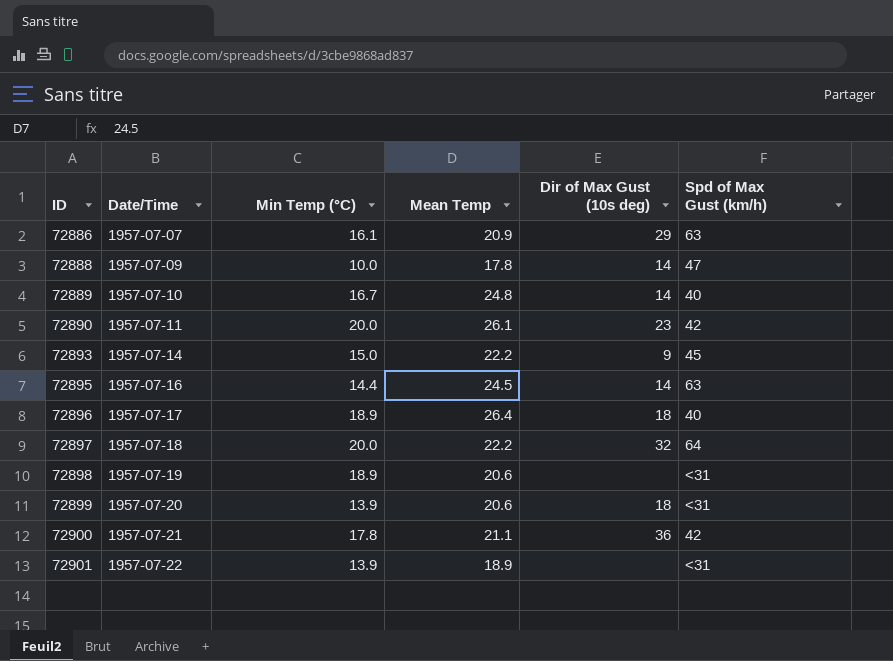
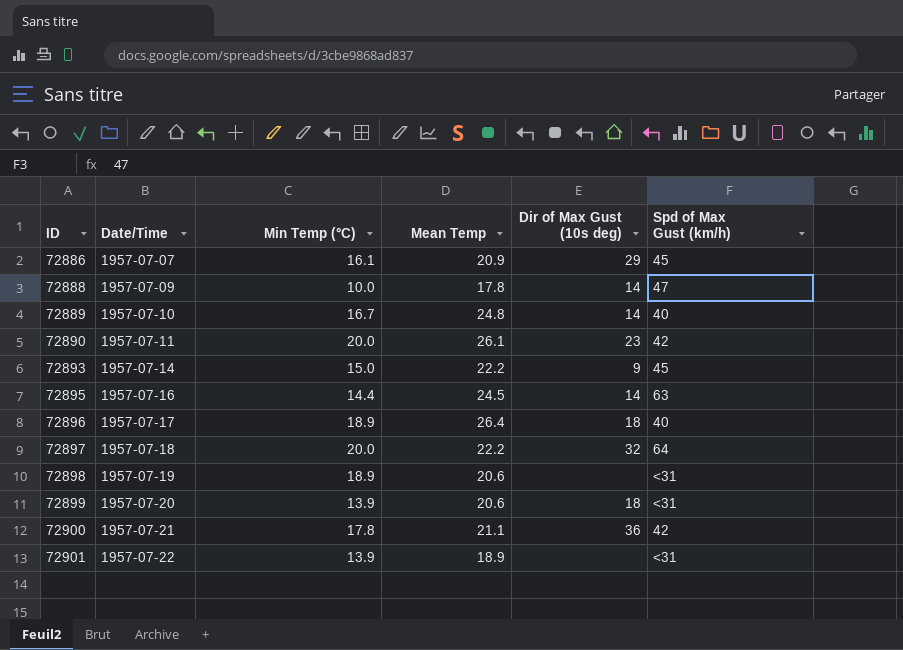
72886 | Spd of Max Gust (km/h): 63 -> 45

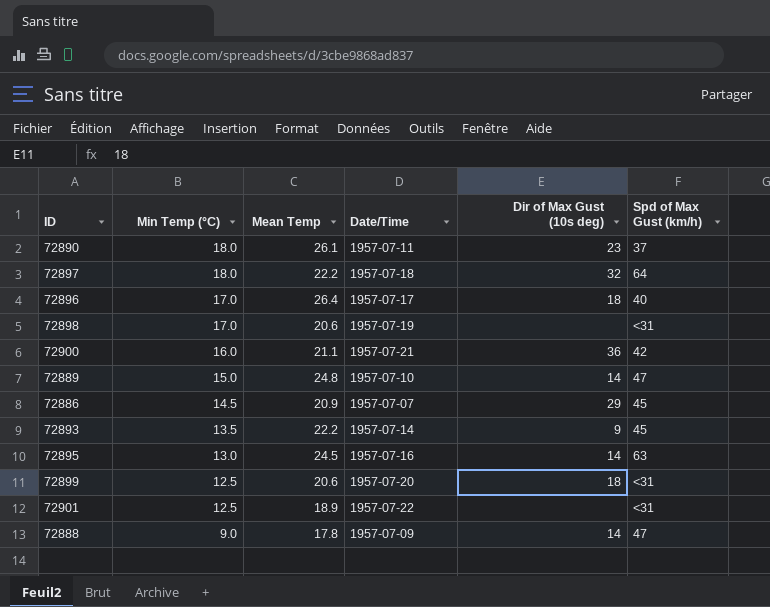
row order: ID ascending -> Min Temp (°C) descending
column Date/Time | position: 2 -> 4
72890 | Min Temp (°C): 20.0 -> 18.0
72890 | Spd of Max Gust (km/h): 42 -> 37
72897 | Min Temp (°C): 20.0 -> 18.0
72896 | Min Temp (°C): 18.9 -> 17.0
72898 | Min Temp (°C): 18.9 -> 17.0
72900 | Min Temp (°C): 17.8 -> 16.0
72889 | Min Temp (°C): 16.7 -> 15.0
72889 | Spd of Max Gust (km/h): 40 -> 47
72886 | Min Temp (°C): 16.1 -> 14.5
72893 | Min Temp (°C): 15.0 -> 13.5
72895 | Min Temp (°C): 14.4 -> 13.0
72899 | Min Temp (°C): 13.9 -> 12.5
72901 | Min Temp (°C): 13.9 -> 12.5
72888 | Min Temp (°C): 10.0 -> 9.0

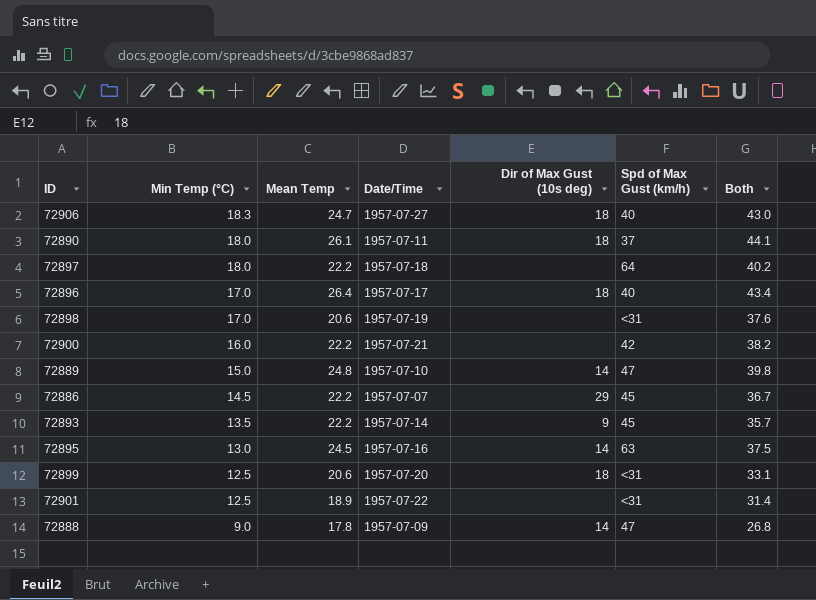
column Both | formula: none -> [Min Temp (°C)] + [Mean Temp]
row 72906: none -> 18.3 | 24.7 | 1957-07-27 | 18 | 40 | 43.0
72890 | Dir of Max Gust (10s deg): 23 -> 18
72897 | Dir of Max Gust (10s deg): 32 -> none
72900 | Mean Temp: 21.1 -> 22.2
72900 | Dir of Max Gust (10s deg): 36 -> none
72886 | Mean Temp: 20.9 -> 22.2

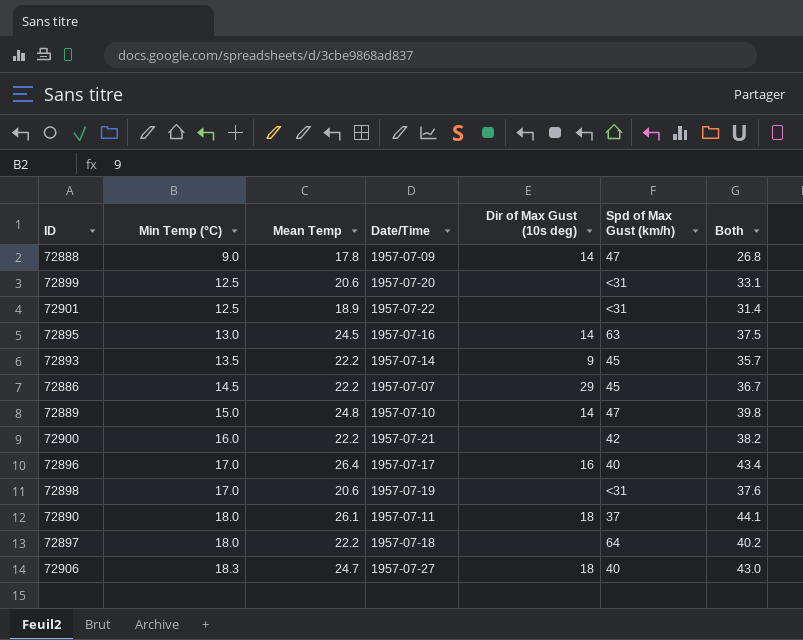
row order: Min Temp (°C) descending -> Min Temp (°C) ascending
72899 | Dir of Max Gust (10s deg): 18 -> none
72896 | Dir of Max Gust (10s deg): 18 -> 16

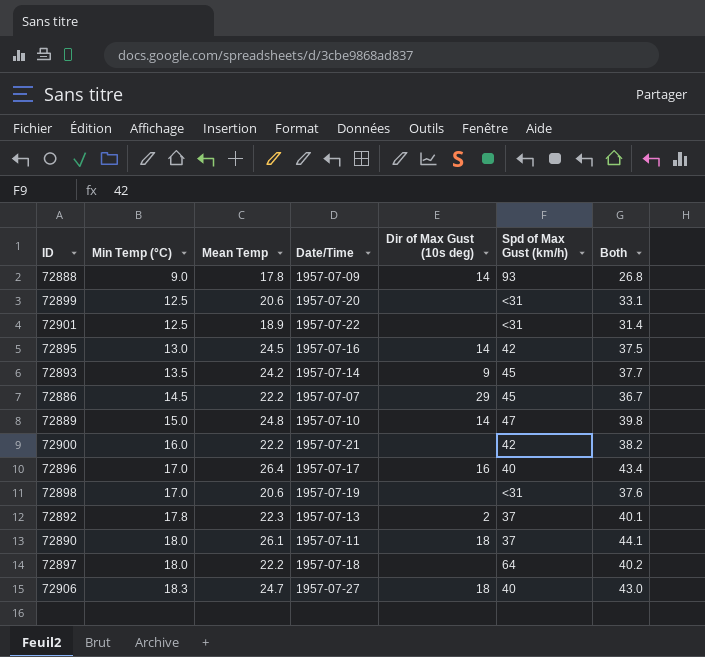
72888 | Spd of Max Gust (km/h): 47 -> 93
72895 | Spd of Max Gust (km/h): 63 -> 42
72893 | Mean Temp: 22.2 -> 24.2
72893 | Both: 35.7 -> 37.7
row 72892: none -> 17.8 | 22.3 | 1957-07-13 | 2 | 37 | 40.1

